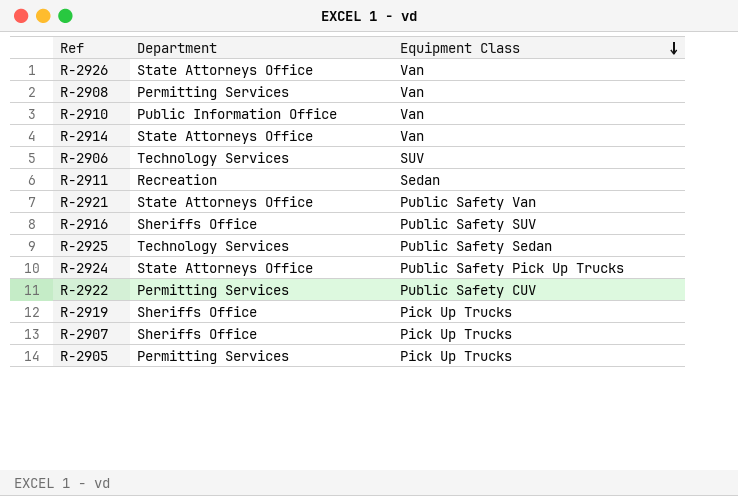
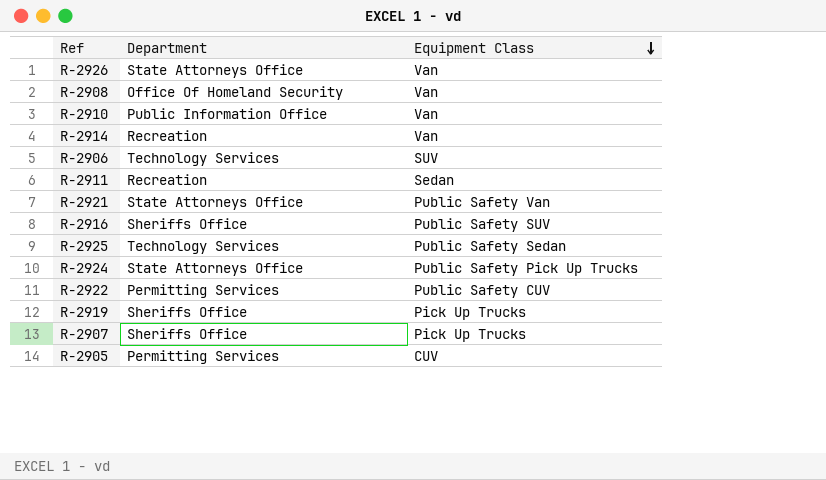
R-2908 | Department: Permitting Services -> Office Of Homeland Security
R-2914 | Department: State Attorneys Office -> Recreation
R-2905 | Equipment Class: Pick Up Trucks -> CUV

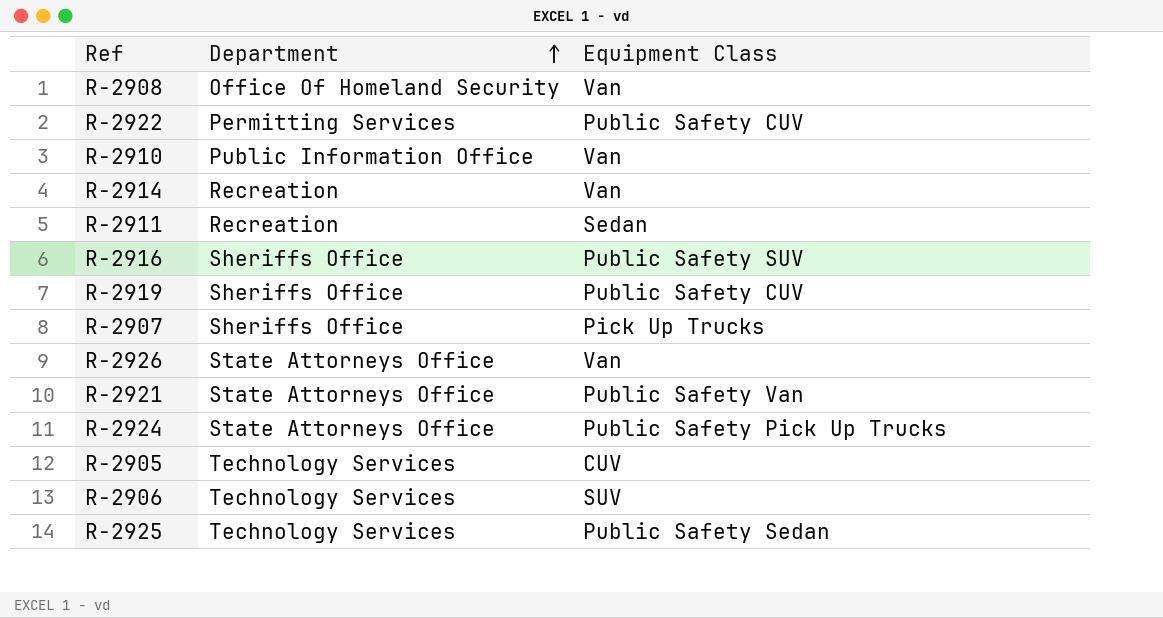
row order: Equipment Class descending -> Department ascending
R-2919 | Equipment Class: Pick Up Trucks -> Public Safety CUV
R-2905 | Department: Permitting Services -> Technology Services

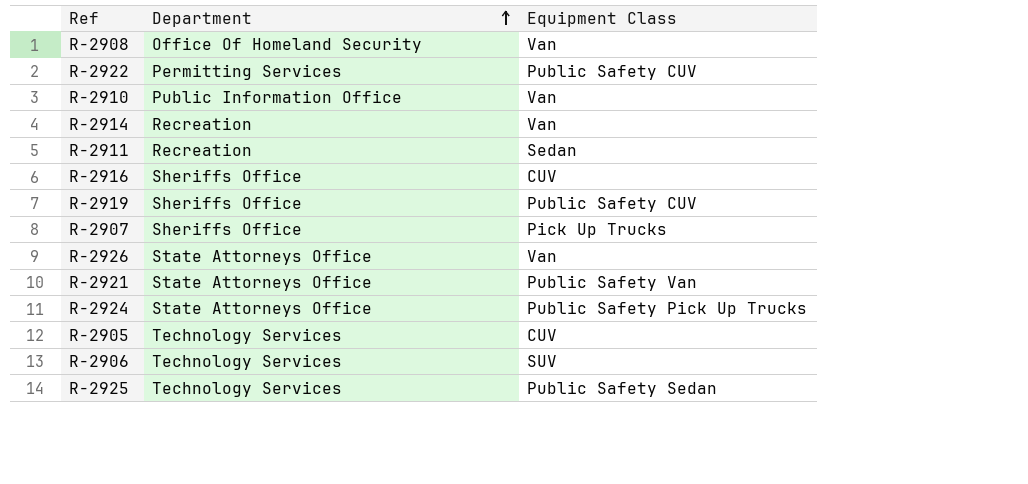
R-2916 | Equipment Class: Public Safety SUV -> CUV

